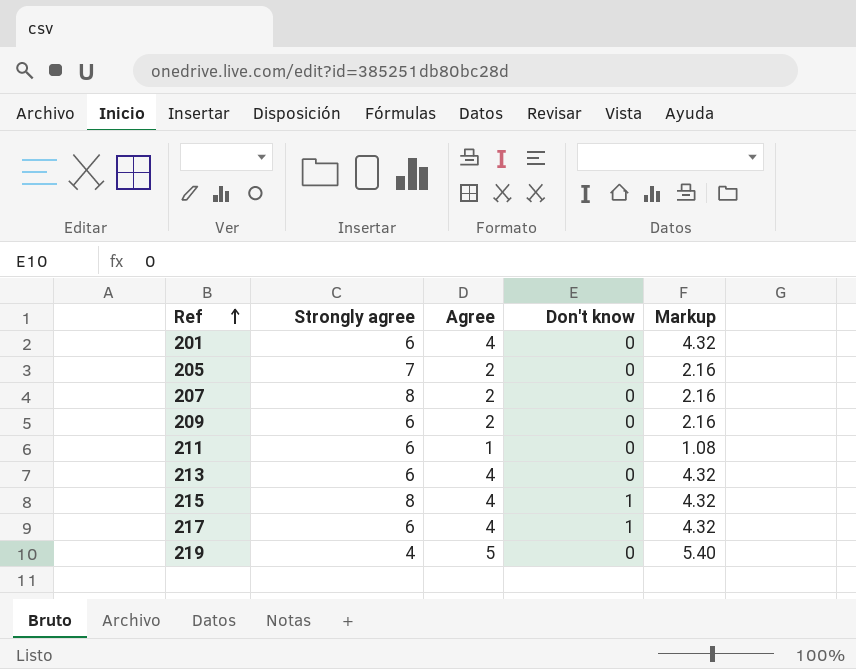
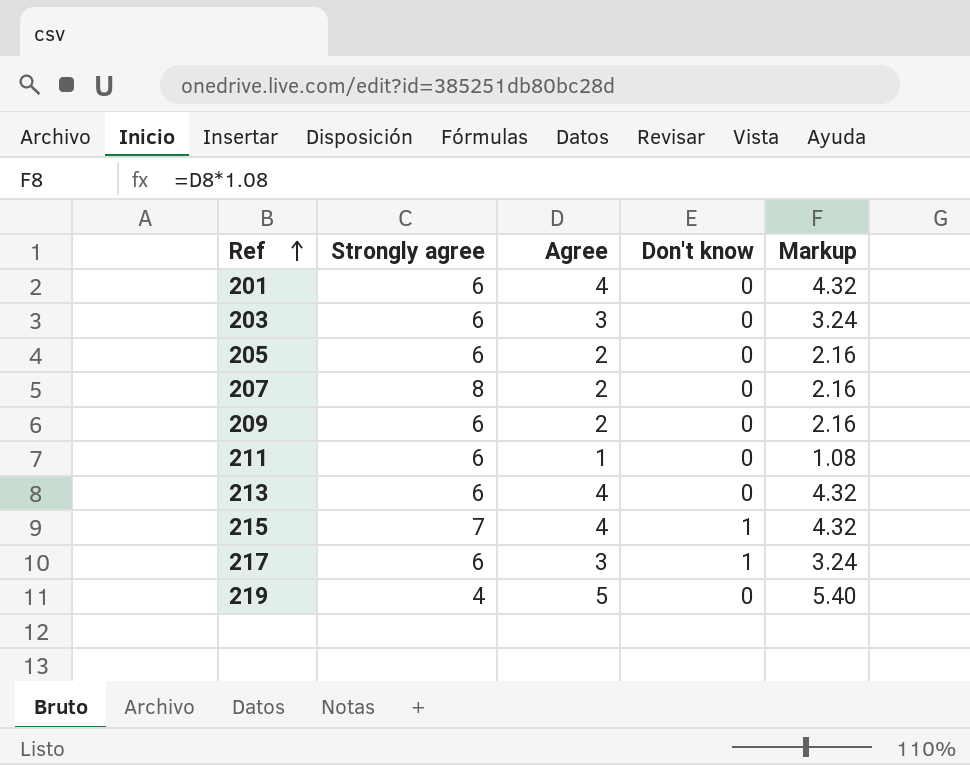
row 203: none -> 6 | 3 | 0 | 3.24
205 | Strongly agree: 7 -> 6
215 | Strongly agree: 8 -> 7
217 | Agree: 4 -> 3
217 | Markup: 4.32 -> 3.24

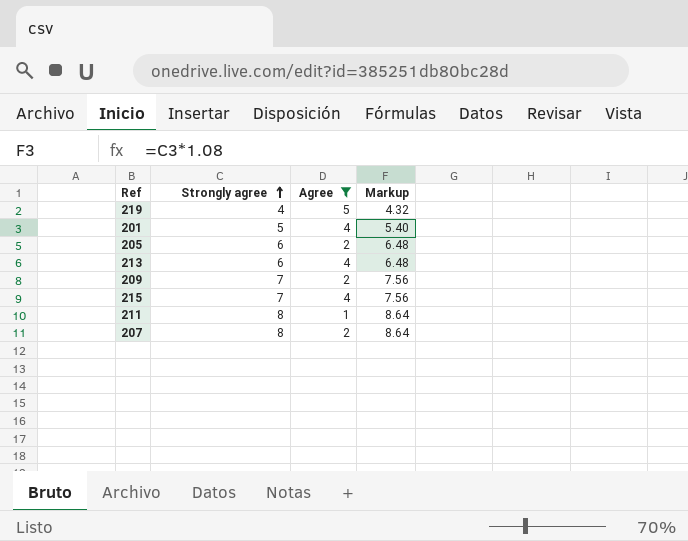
filter: none -> Agree != 3
row order: Ref ascending -> Strongly agree ascending
column Don't know | position: 4 -> none
column Markup | formula: [Agree] * 1.08 -> [Strongly agree] * 1.08
201 | Strongly agree: 6 -> 5
209 | Strongly agree: 6 -> 7
211 | Strongly agree: 6 -> 8

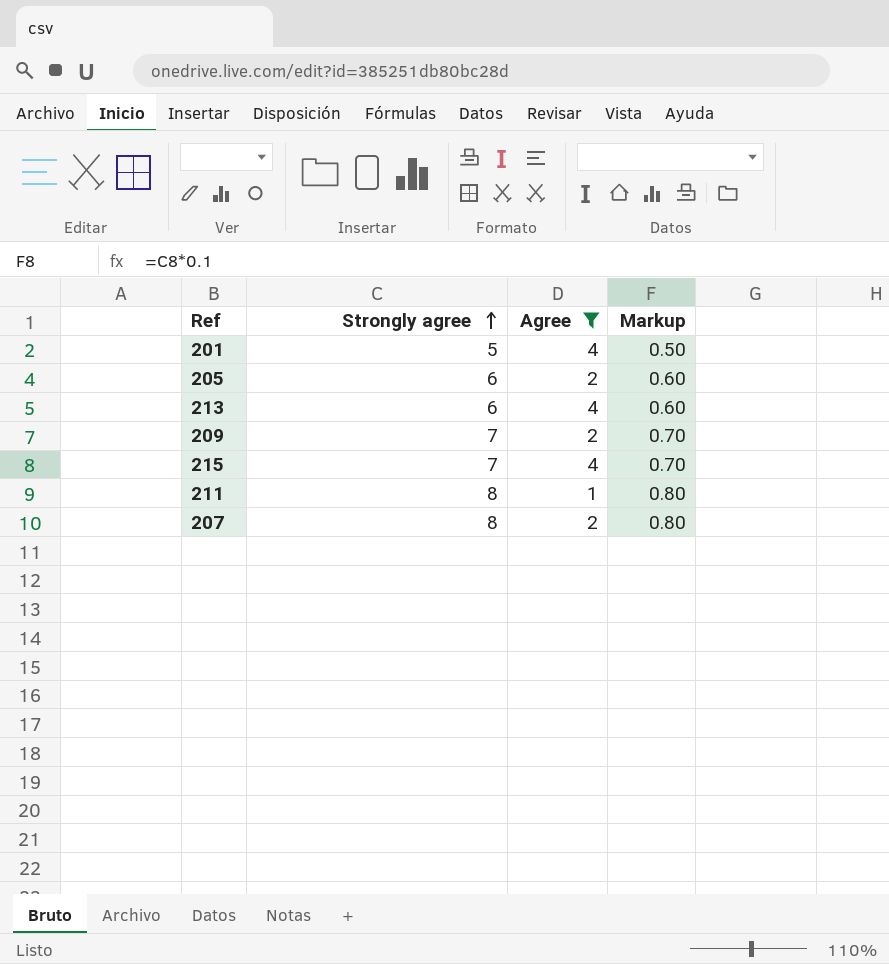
column Markup | formula: [Strongly agree] * 1.08 -> [Strongly agree] * 0.1
row 219: 4 | 5 | 4.32 -> none

